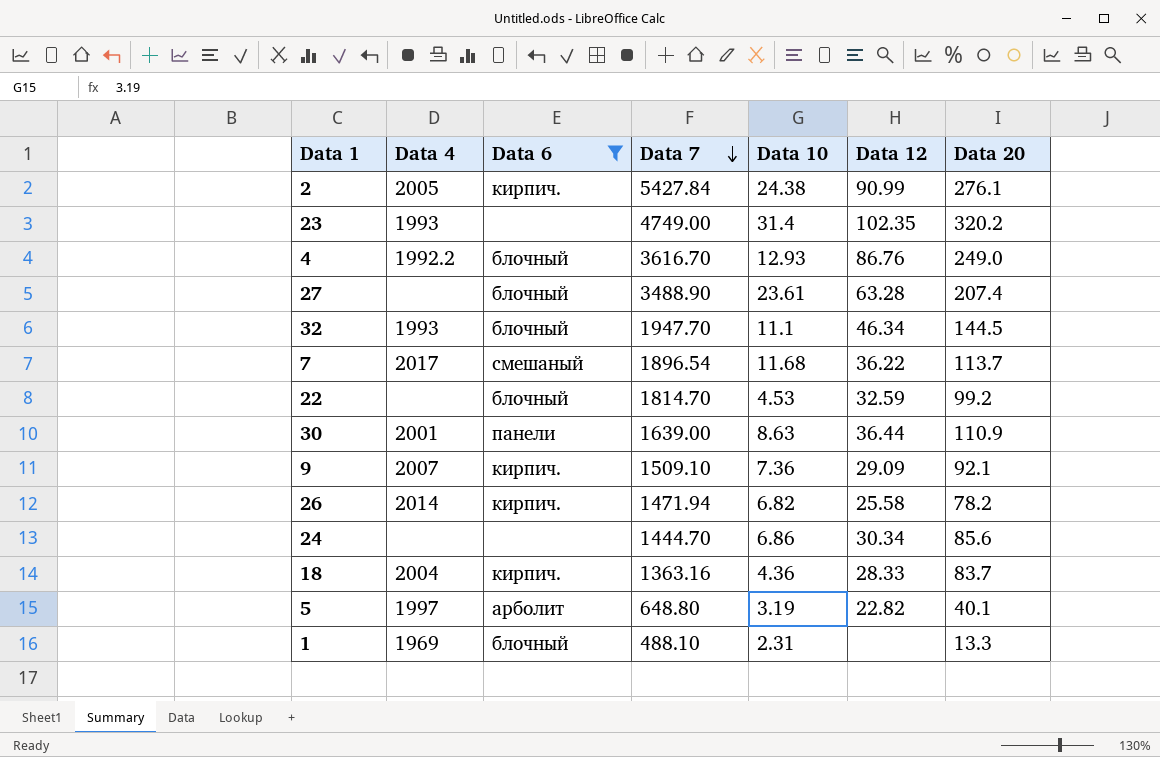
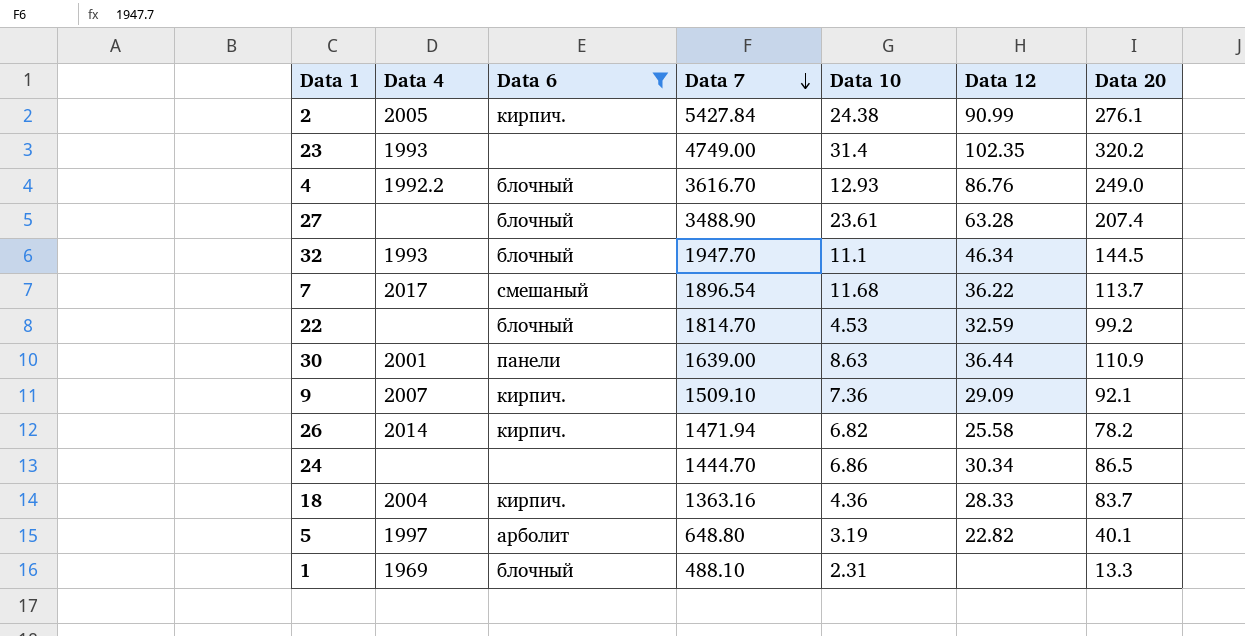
24 | Data 20: 85.6 -> 86.5

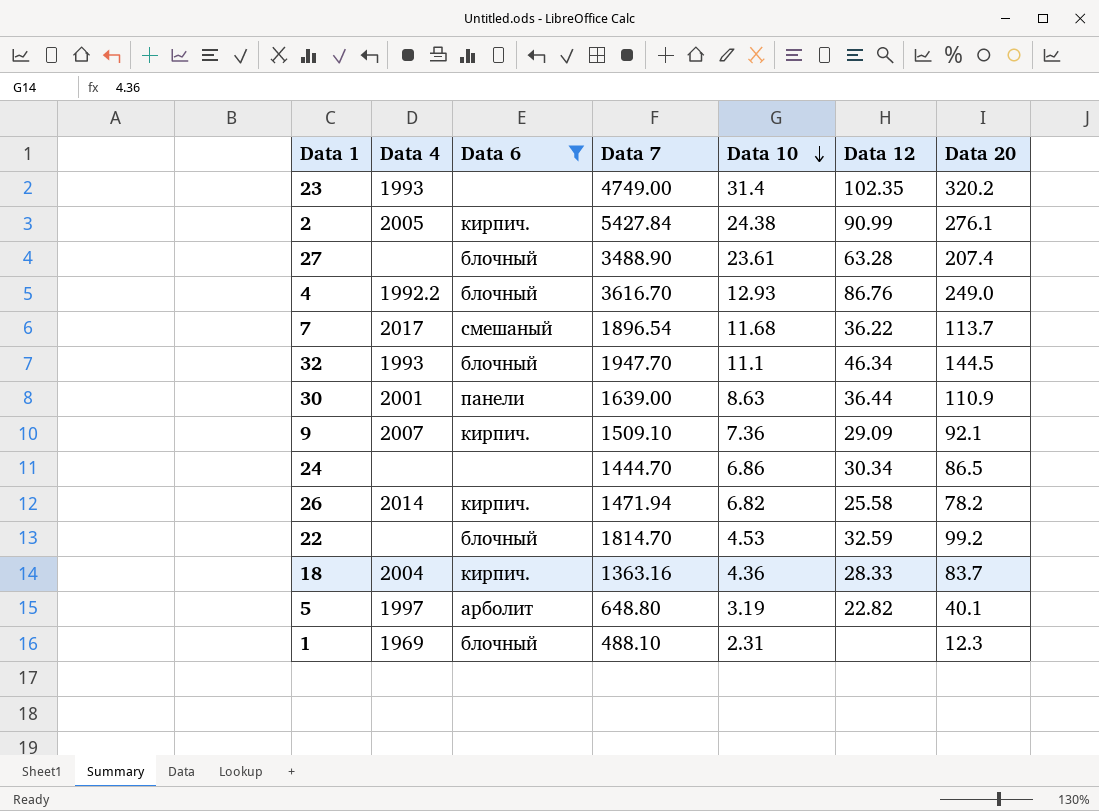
row order: Data 7 descending -> Data 10 descending
1 | Data 20: 13.3 -> 12.3

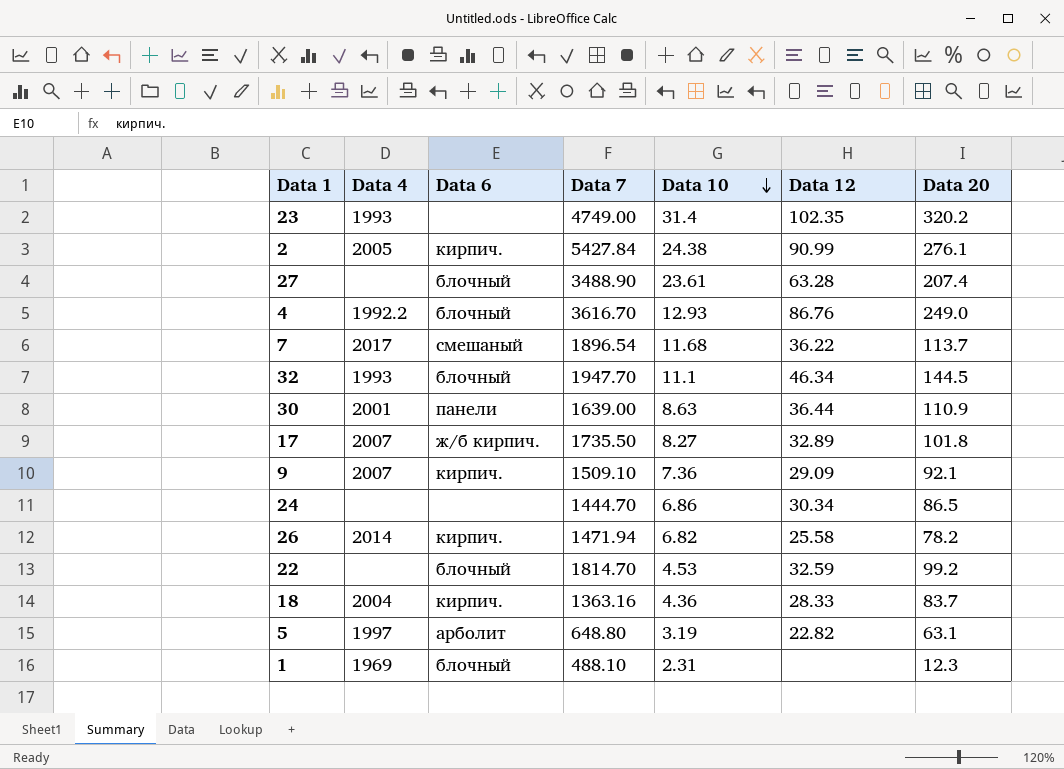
filter: Data 6 != ж/б кирпич. -> none
5 | Data 20: 40.1 -> 63.1

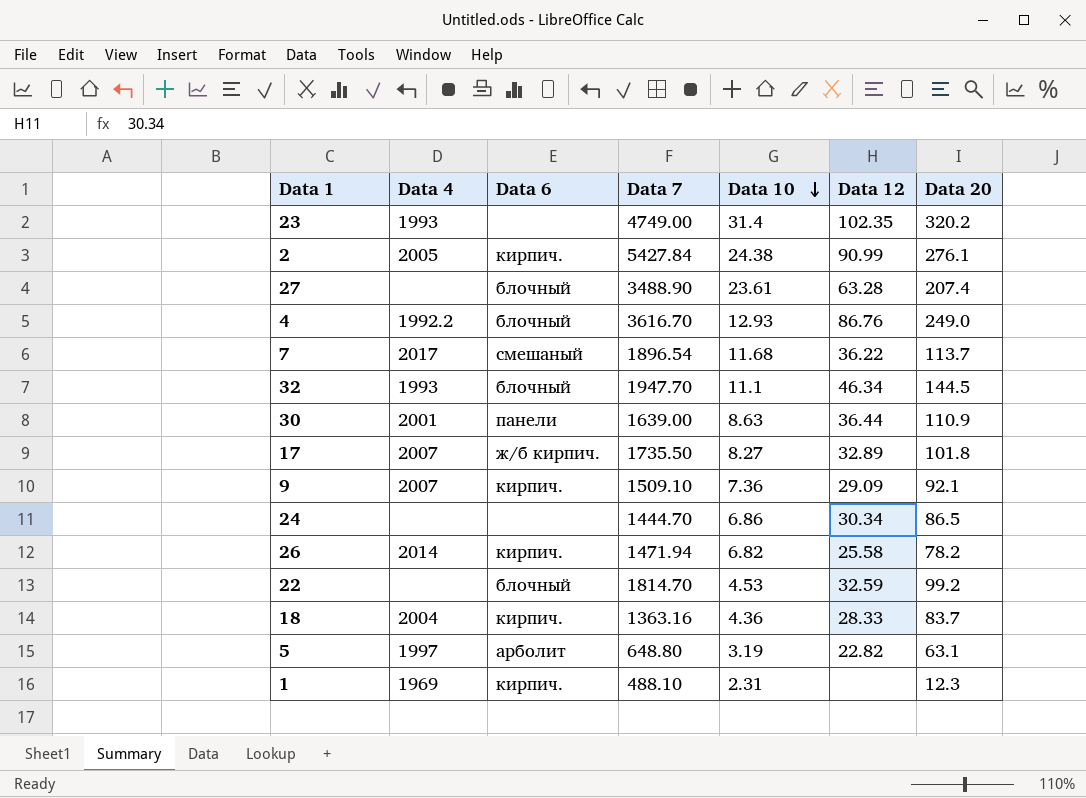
1 | Data 6: блочный -> кирпич.

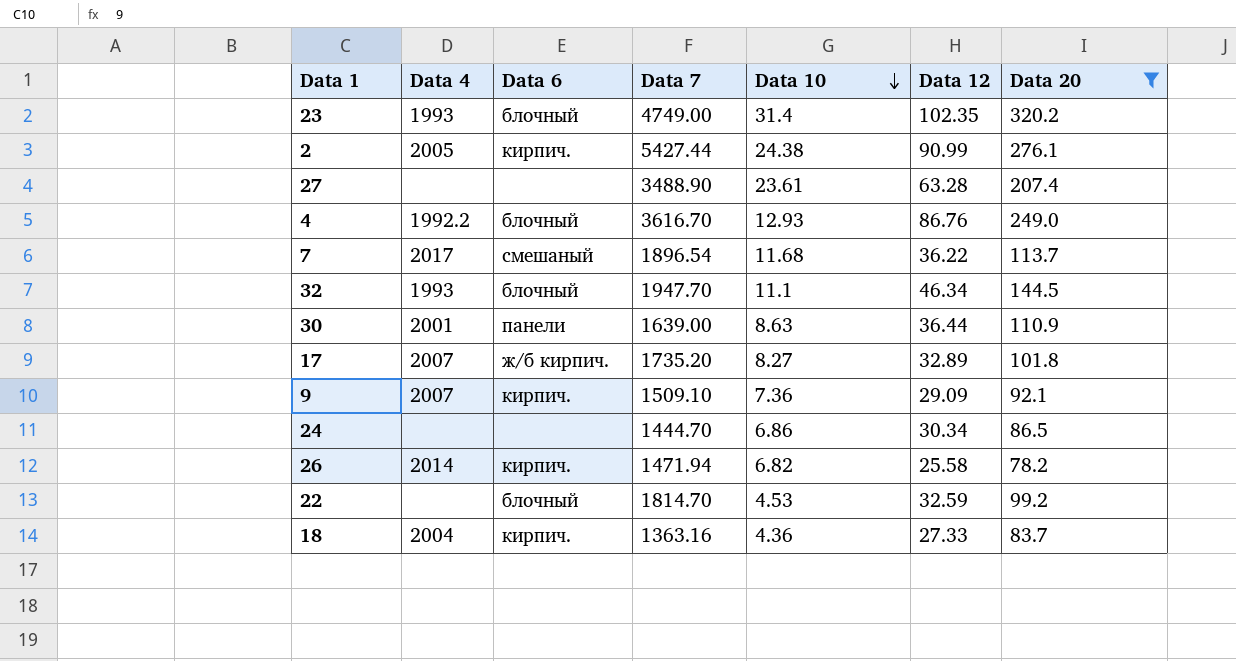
filter: none -> Data 20 >= 78.2
23 | Data 6: none -> блочный
2 | Data 7: 5427.84 -> 5427.44
27 | Data 6: блочный -> none
17 | Data 7: 1735.50 -> 1735.20
18 | Data 12: 28.33 -> 27.33

